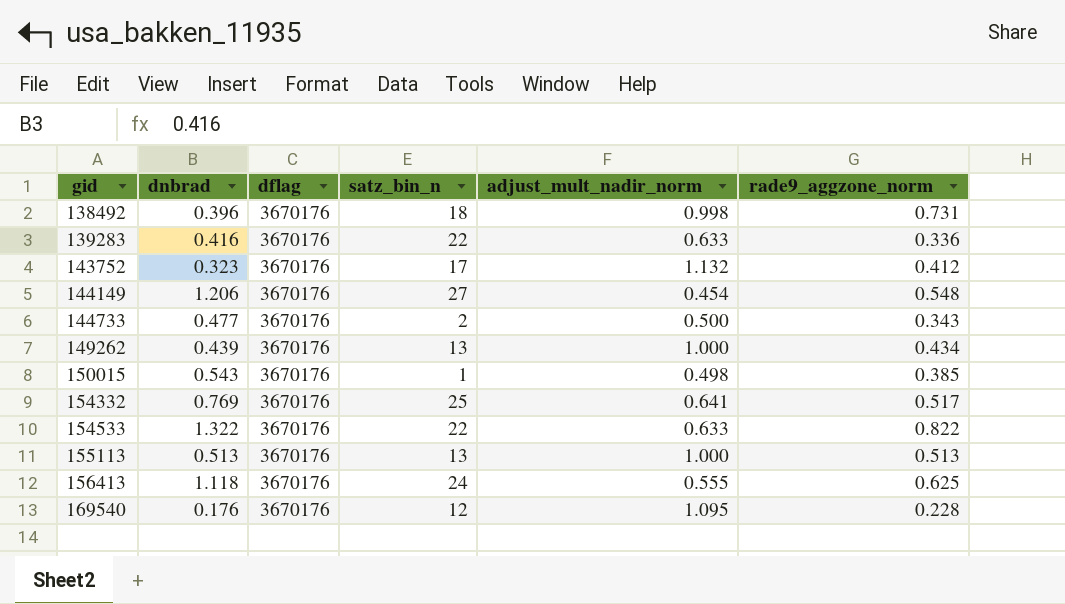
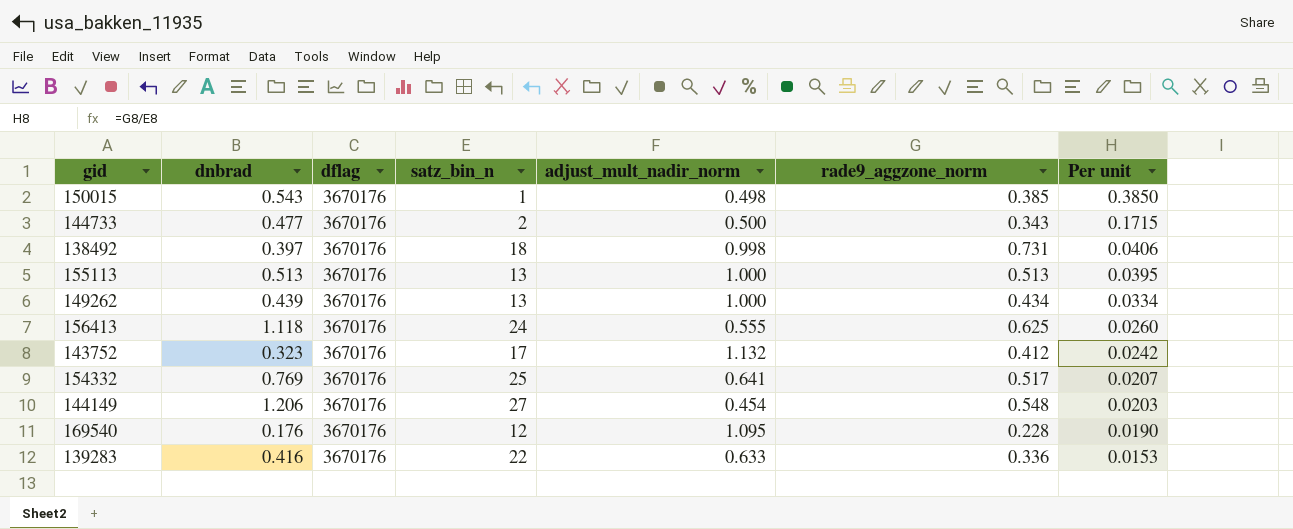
row order: gid ascending -> Per unit descending
column Per unit | formula: none -> [rade9_aggzone_norm] / [satz_bin_n]
row 154533: 1.322 | 3670176 | 22 | 0.633 | 0.822 -> none
138492 | dnbrad: 0.396 -> 0.397

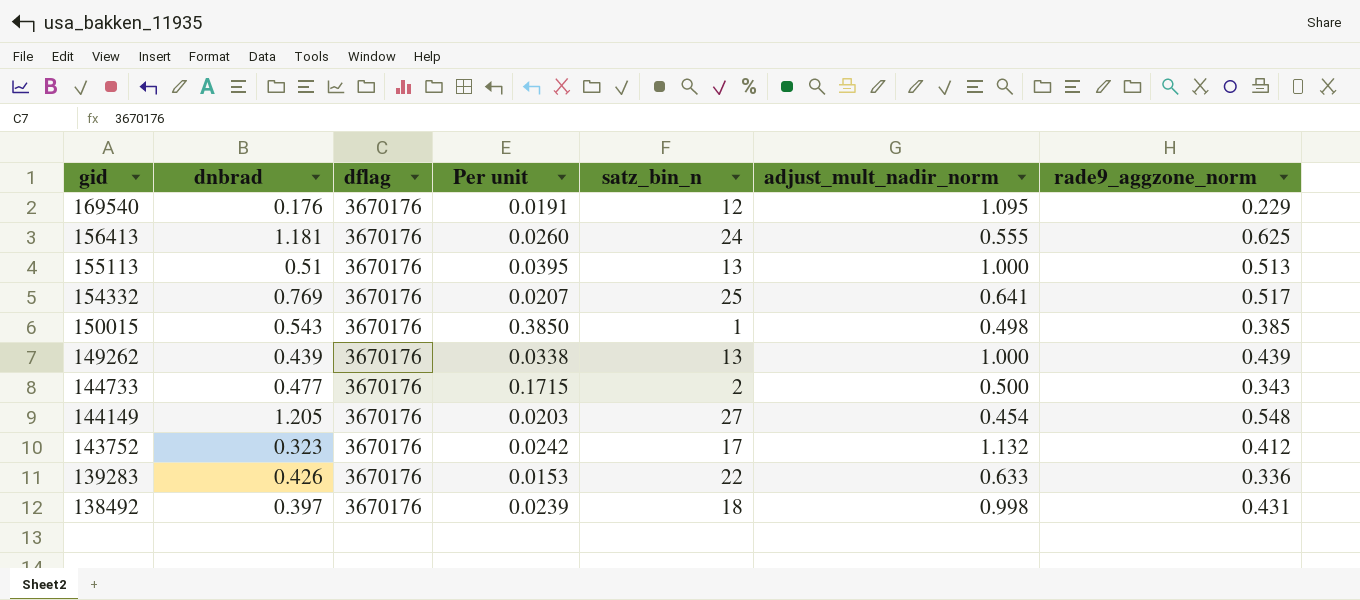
row order: Per unit descending -> gid descending
column Per unit | position: 7 -> 4
169540 | Per unit: 0.0190 -> 0.0191
169540 | rade9_aggzone_norm: 0.228 -> 0.229
156413 | dnbrad: 1.118 -> 1.181
155113 | dnbrad: 0.513 -> 0.51
149262 | Per unit: 0.0334 -> 0.0338
149262 | rade9_aggzone_norm: 0.434 -> 0.439
144149 | dnbrad: 1.206 -> 1.205
139283 | dnbrad: 0.416 -> 0.426
138492 | Per unit: 0.0406 -> 0.0239
138492 | rade9_aggzone_norm: 0.731 -> 0.431

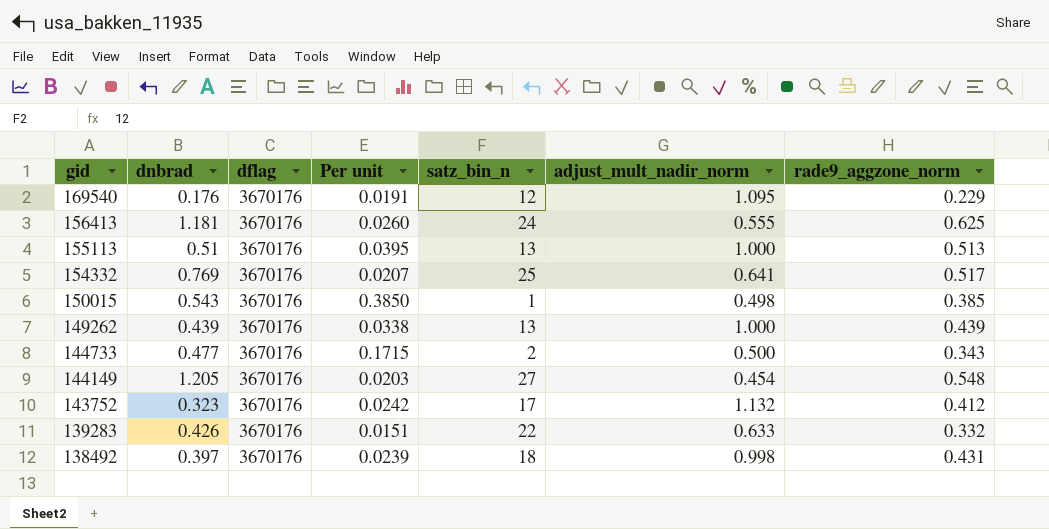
139283 | Per unit: 0.0153 -> 0.0151
139283 | rade9_aggzone_norm: 0.336 -> 0.332

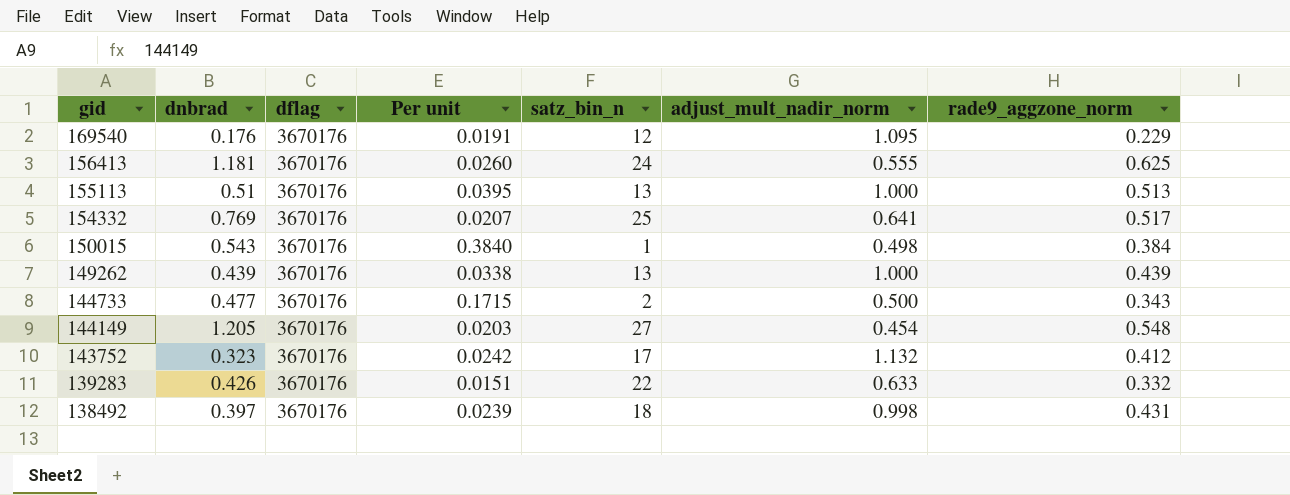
150015 | Per unit: 0.3850 -> 0.3840
150015 | rade9_aggzone_norm: 0.385 -> 0.384

